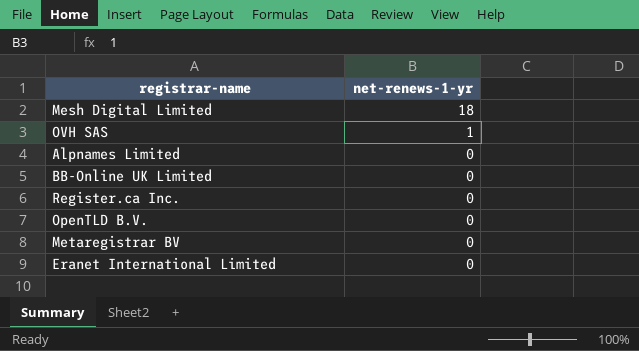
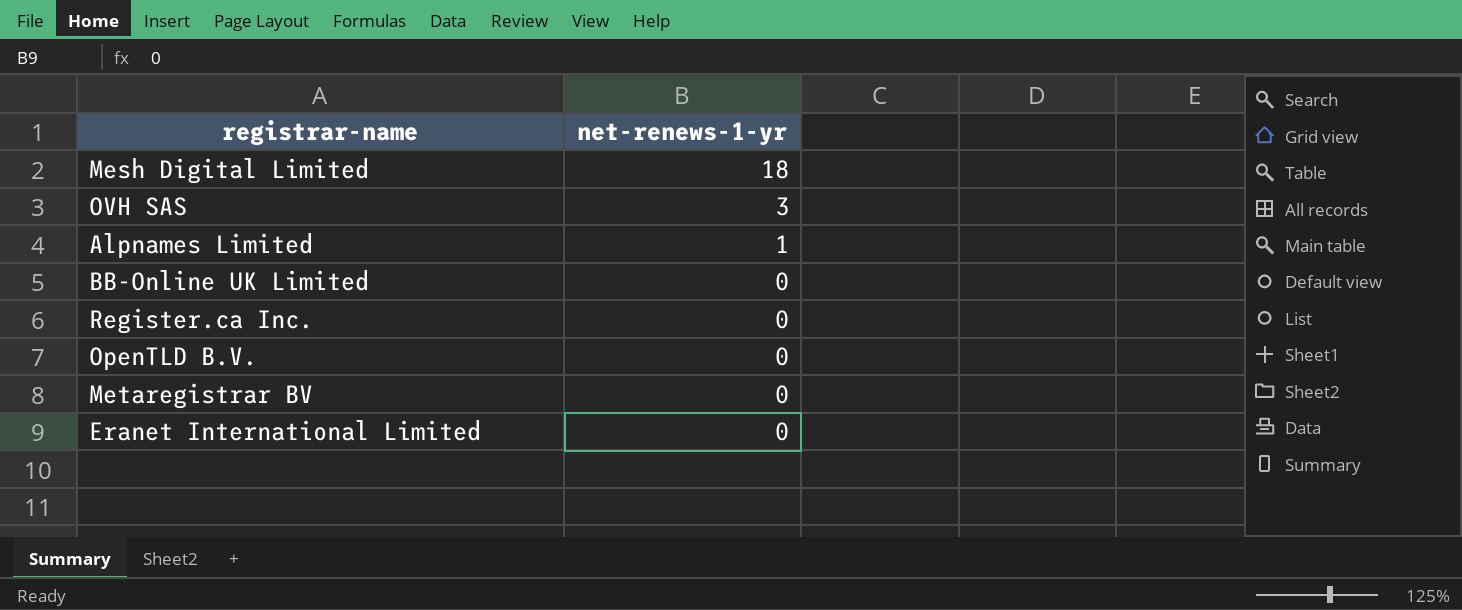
OVH SAS | net-renews-1-yr: 1 -> 3
Alpnames Limited | net-renews-1-yr: 0 -> 1

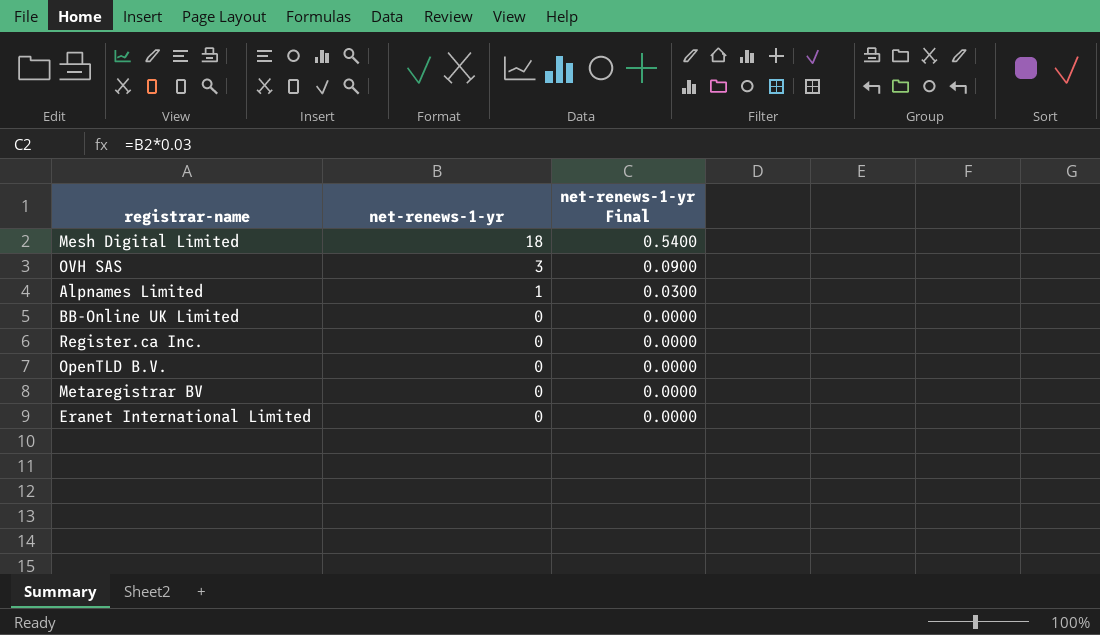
column net-renews-1-yr Final | formula: none -> [net-renews-1-yr] * 0.03

